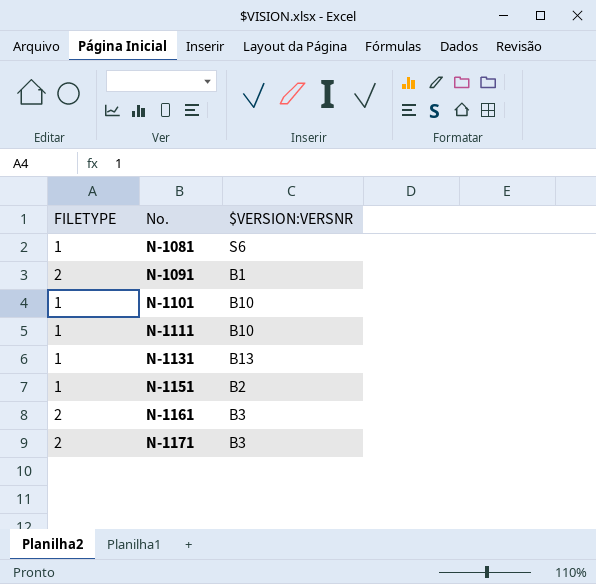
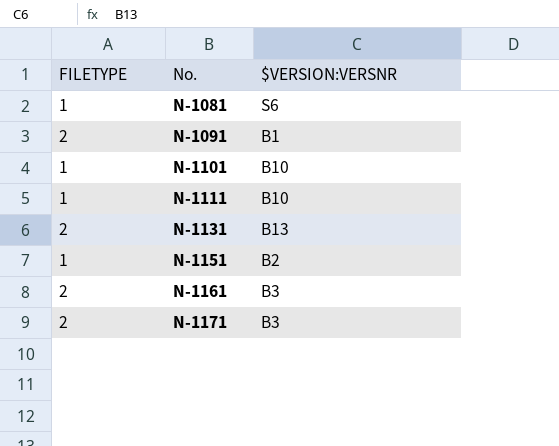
N-1131 | FILETYPE: 1 -> 2

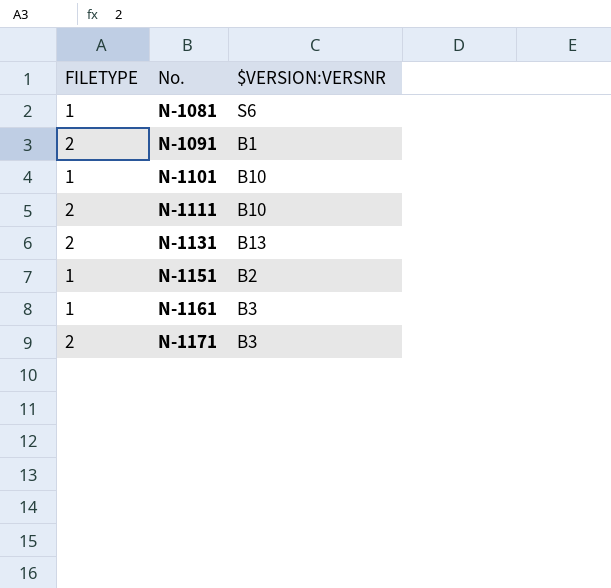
N-1111 | FILETYPE: 1 -> 2
N-1161 | FILETYPE: 2 -> 1

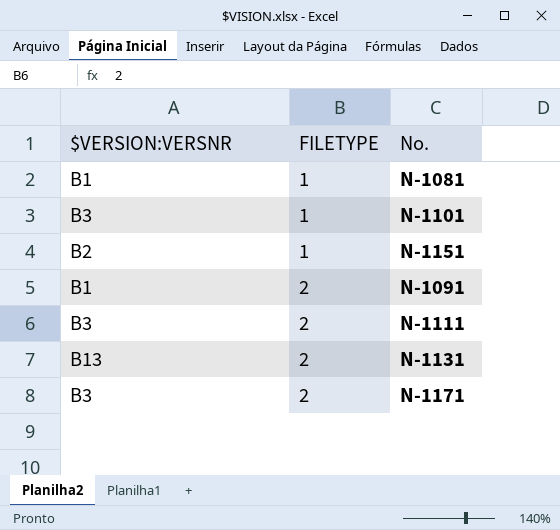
row order: No. ascending -> FILETYPE ascending
column $VERSION:VERSNR | position: 3 -> 1
row N-1161: 1 | B3 -> none
N-1081 | $VERSION:VERSNR: S6 -> B1
N-1101 | $VERSION:VERSNR: B10 -> B3
N-1111 | $VERSION:VERSNR: B10 -> B3

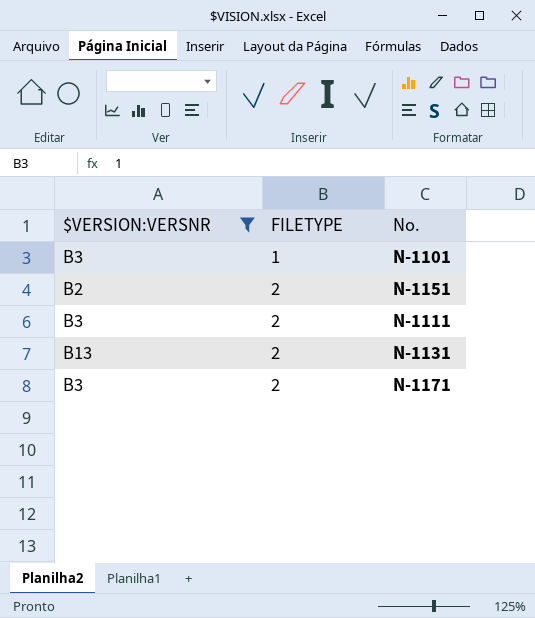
filter: none -> $VERSION:VERSNR != B1
N-1151 | FILETYPE: 1 -> 2

